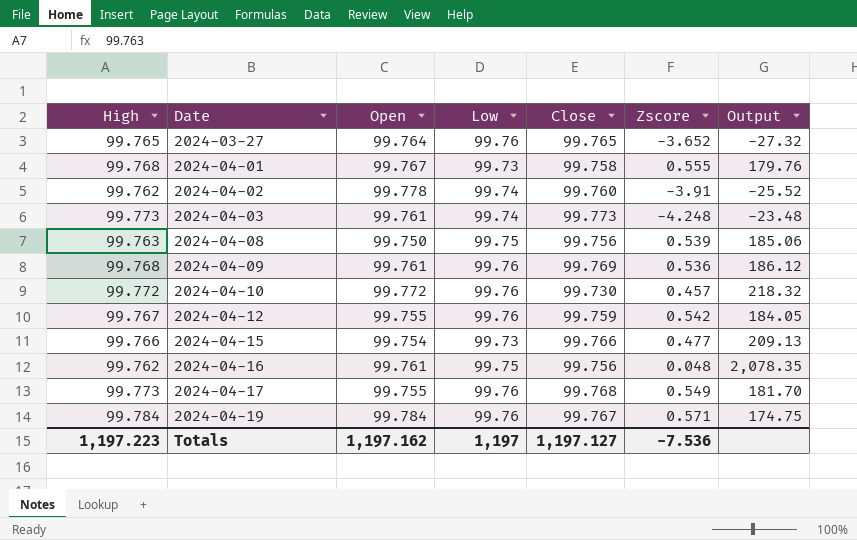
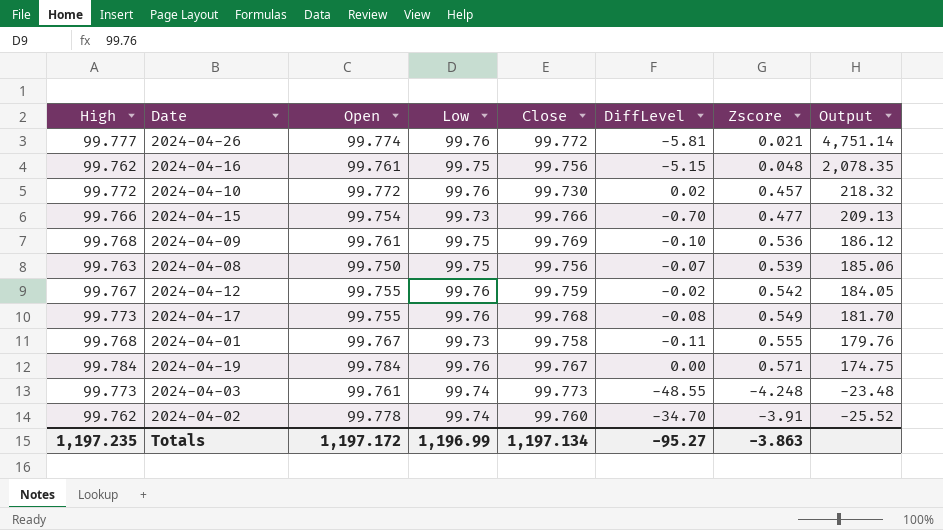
row order: Date ascending -> Output descending
column DiffLevel | position: none -> 6
row 2024-03-27: 99.765 | 99.764 | 99.76 | 99.765 | -3.652 | -27.32 -> none
row 2024-04-26: none -> 99.777 | 99.774 | 99.76 | 99.772 | -5.81 | 0.021 | 4,751.14
2024-04-09 | Low: 99.76 -> 99.75
Totals | High: 1,197.223 -> 1,197.235
Totals | Open: 1,197.162 -> 1,197.172
Totals | Low: 1,197 -> 1,196.99
Totals | Close: 1,197.127 -> 1,197.134
Totals | Zscore: -7.536 -> -3.863

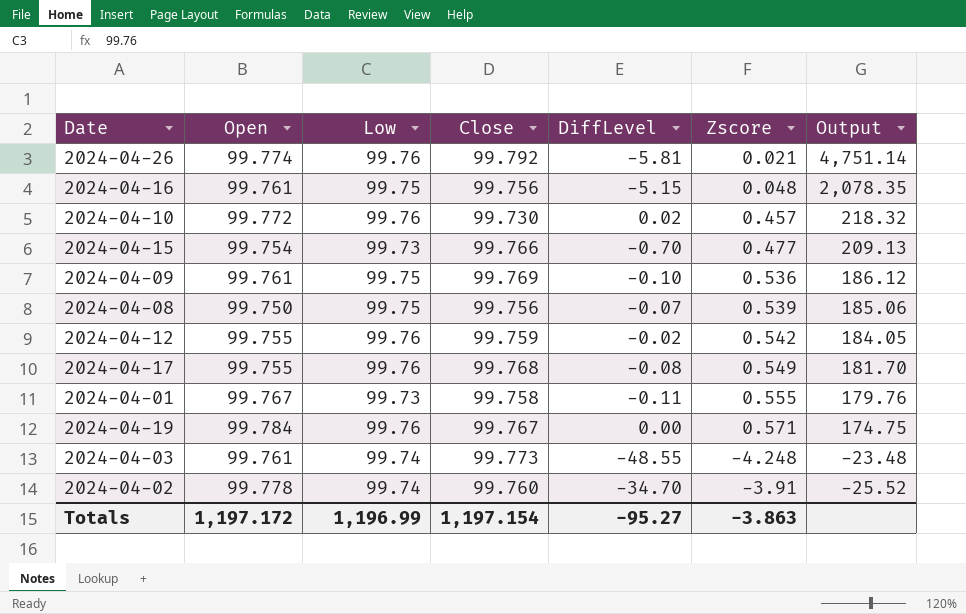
column High | position: 1 -> none
2024-04-26 | Close: 99.772 -> 99.792
Totals | Close: 1,197.134 -> 1,197.154

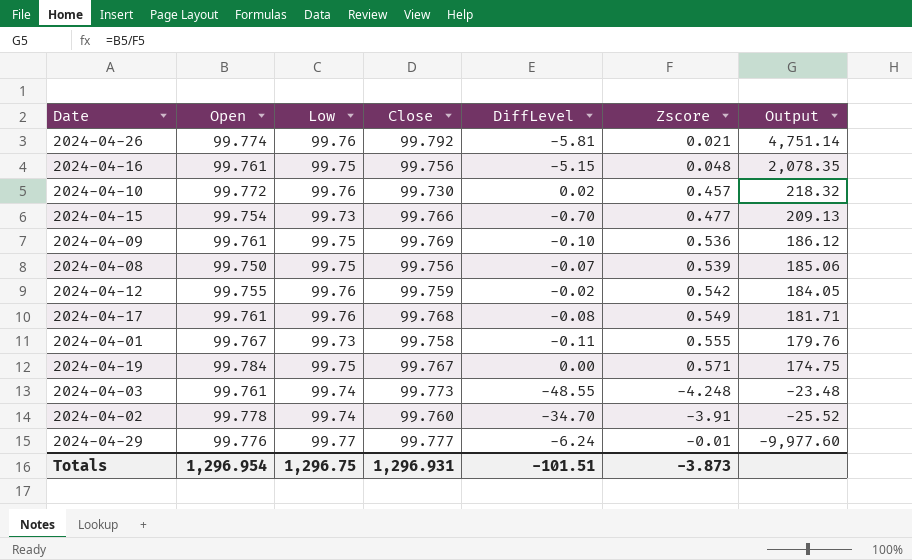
2024-04-17 | Open: 99.755 -> 99.761
2024-04-17 | Output: 181.70 -> 181.71
2024-04-19 | Low: 99.76 -> 99.75
row 2024-04-29: none -> 99.776 | 99.77 | 99.777 | -6.24 | -0.01 | -9,977.60
Totals | Open: 1,197.172 -> 1,296.954
Totals | Low: 1,196.99 -> 1,296.75
Totals | Close: 1,197.154 -> 1,296.931
Totals | DiffLevel: -95.27 -> -101.51
Totals | Zscore: -3.863 -> -3.873

